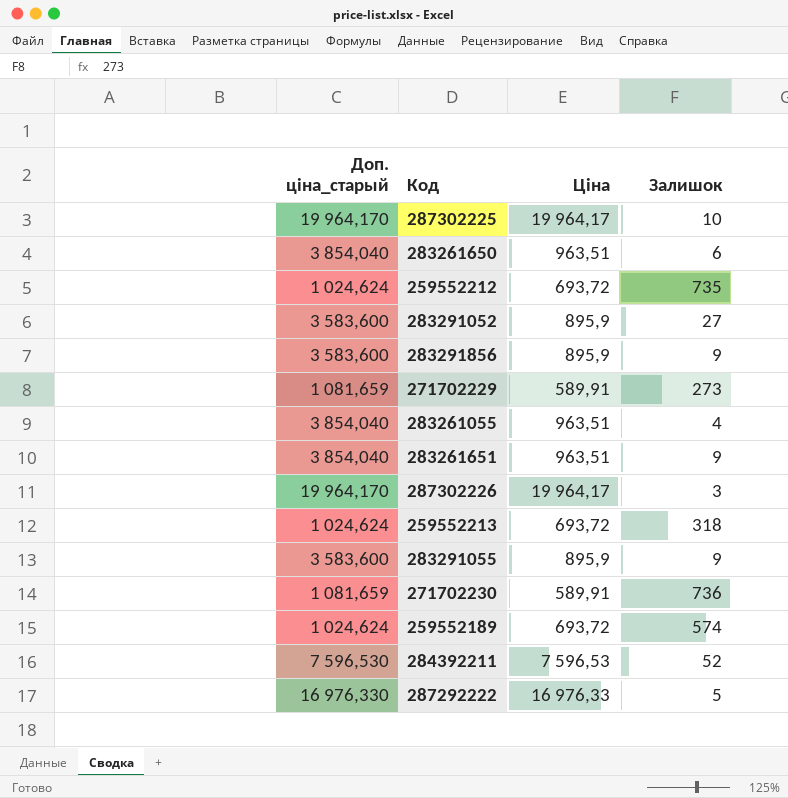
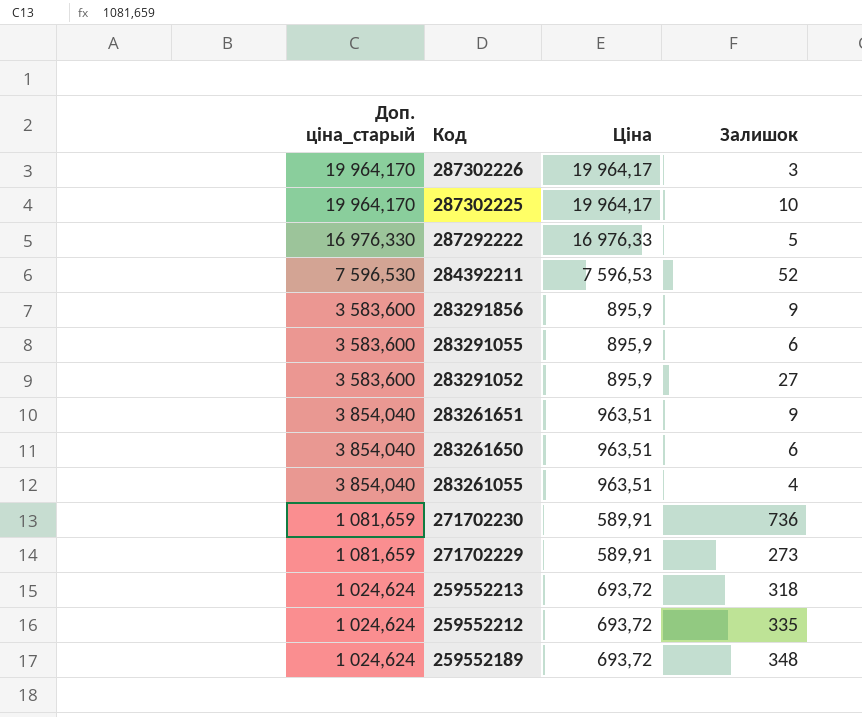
row order: none -> Код descending
283291055 | Залишок: 9 -> 6
259552212 | Залишок: 735 -> 335
259552189 | Залишок: 574 -> 348

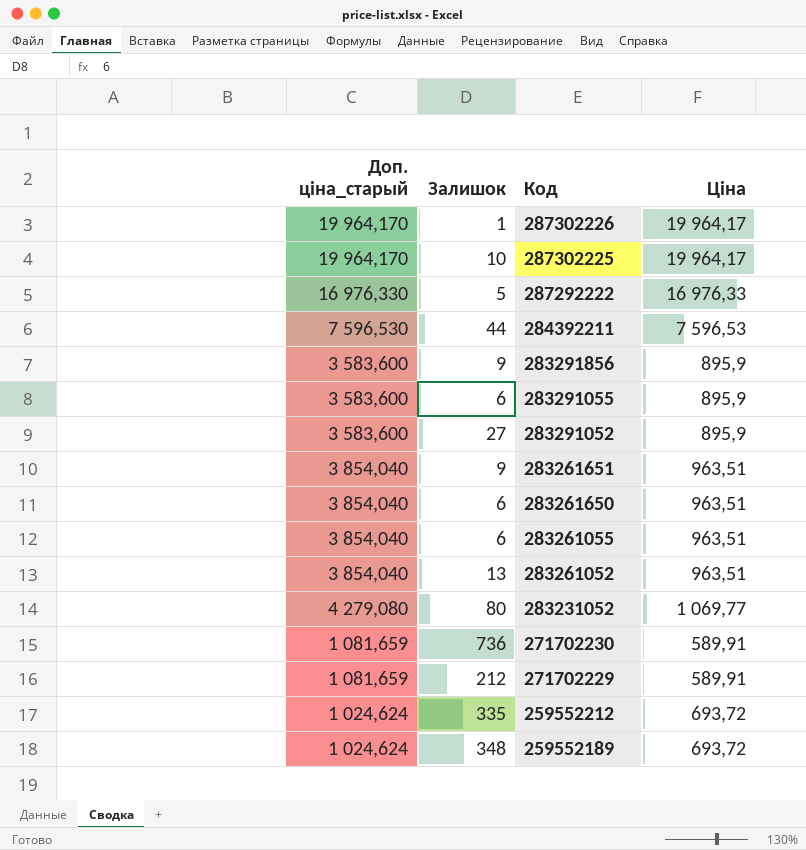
column Залишок | position: 4 -> 2
row 259552213: 1 024,624 | 693,72 | 318 -> none
287302226 | Залишок: 3 -> 1
284392211 | Залишок: 52 -> 44
283261055 | Залишок: 4 -> 6
row 283261052: none -> 3 854,040 | 13 | 963,51
row 283231052: none -> 4 279,080 | 80 | 1 069,77
271702229 | Залишок: 273 -> 212

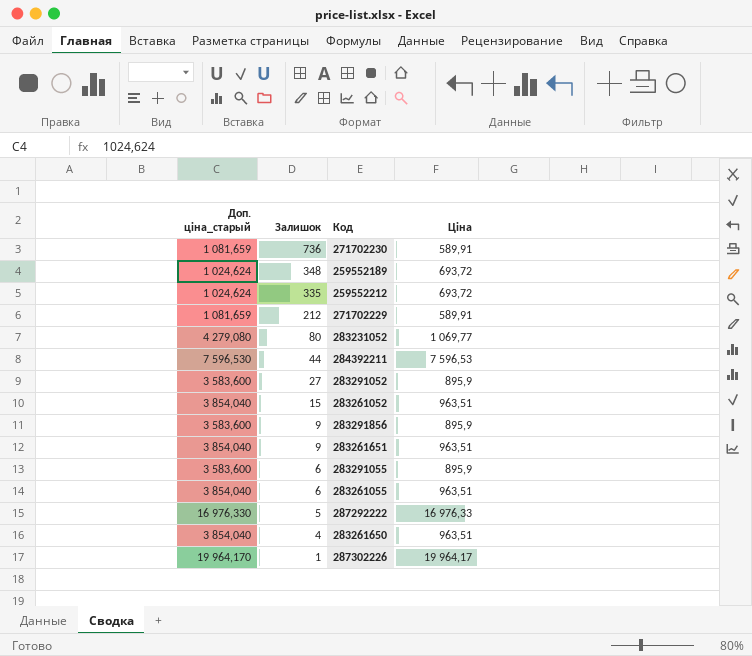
row order: Код descending -> Залишок descending
row 287302225: 19 964,170 | 10 | 19 964,17 -> none
283261052 | Залишок: 13 -> 15
283261650 | Залишок: 6 -> 4

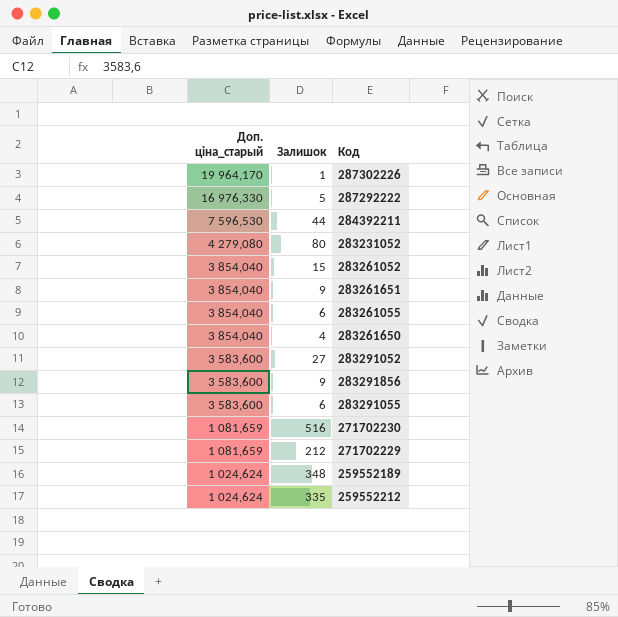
row order: Залишок descending -> Доп. ціна_старый descending
column Ціна | position: 4 -> none
271702230 | Залишок: 736 -> 516

